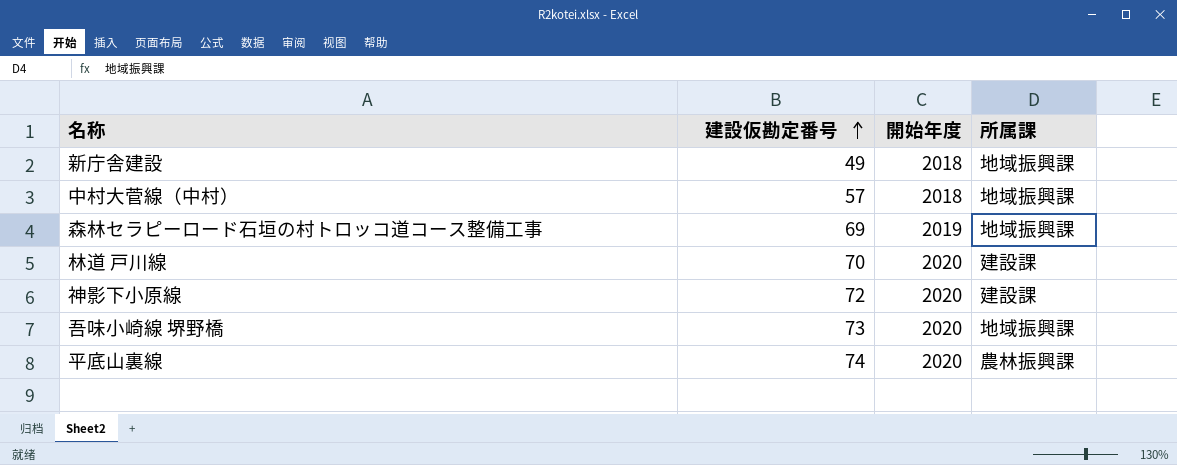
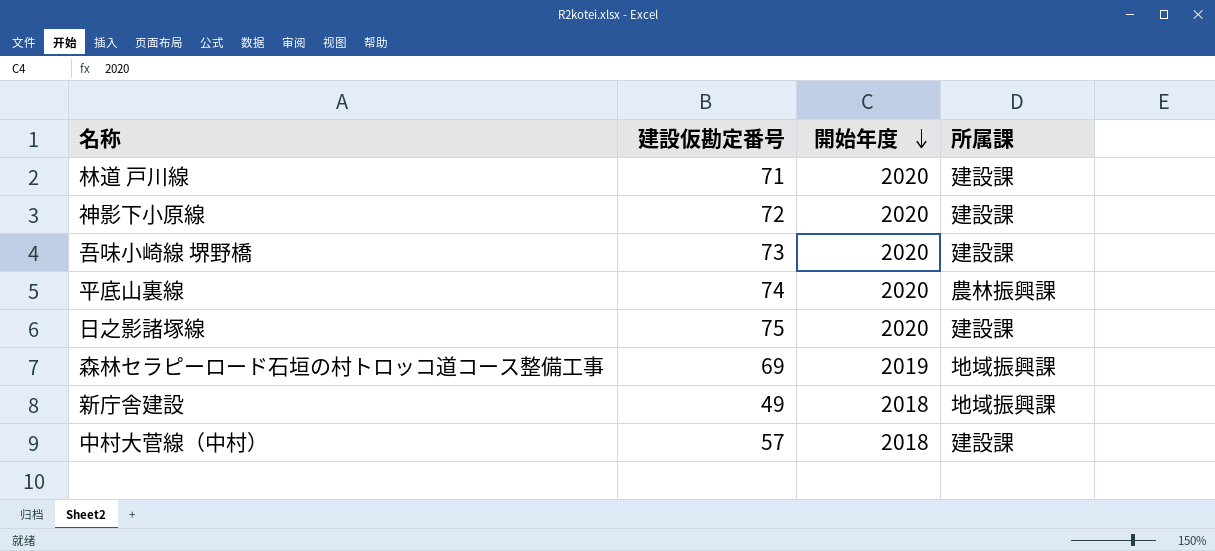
row order: 建設仮勘定番号 ascending -> 開始年度 descending
林道 戸川線 | 建設仮勘定番号: 70 -> 71
吾味小崎線 堺野橋 | 所属課: 地域振興課 -> 建設課
row 日之影諸塚線: none -> 75 | 2020 | 建設課
中村大菅線（中村） | 所属課: 地域振興課 -> 建設課

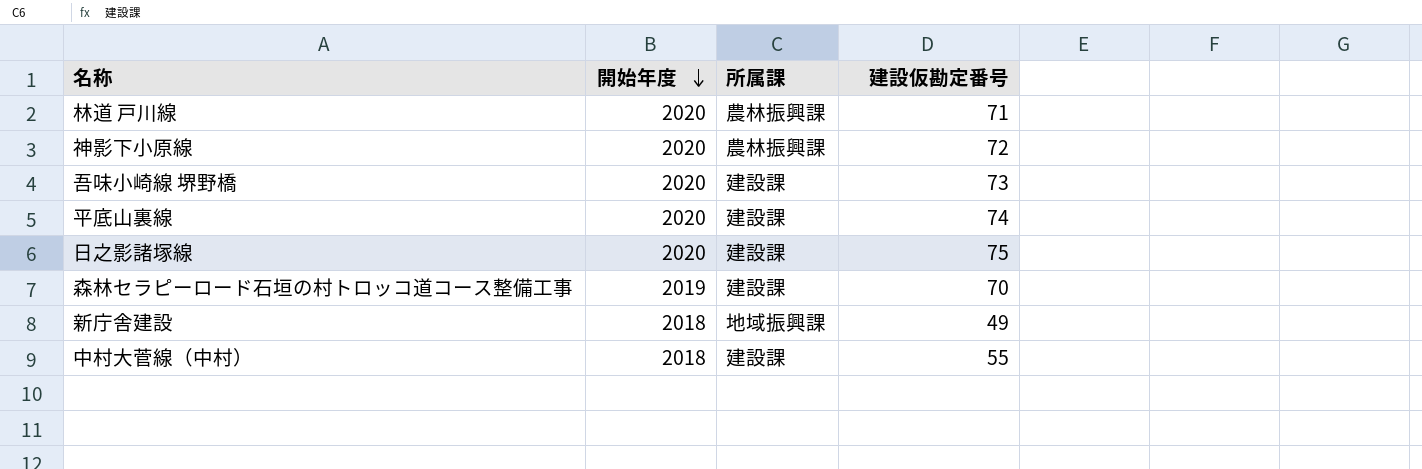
column 建設仮勘定番号 | position: 2 -> 4
林道 戸川線 | 所属課: 建設課 -> 農林振興課
神影下小原線 | 所属課: 建設課 -> 農林振興課
平底山裏線 | 所属課: 農林振興課 -> 建設課
森林セラピーロード石垣の村トロッコ道コース整備工事 | 所属課: 地域振興課 -> 建設課
森林セラピーロード石垣の村トロッコ道コース整備工事 | 建設仮勘定番号: 69 -> 70
中村大菅線（中村） | 建設仮勘定番号: 57 -> 55

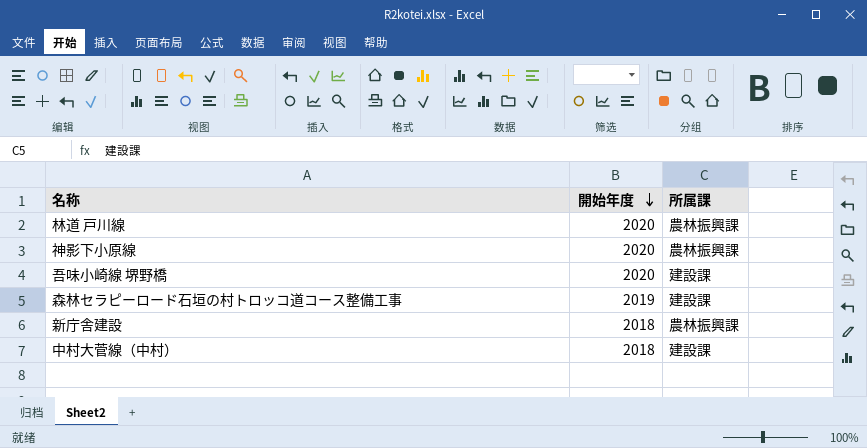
column 建設仮勘定番号 | position: 4 -> none
row 平底山裏線: 2020 | 建設課 | 74 -> none
row 日之影諸塚線: 2020 | 建設課 | 75 -> none
新庁舎建設 | 所属課: 地域振興課 -> 農林振興課

